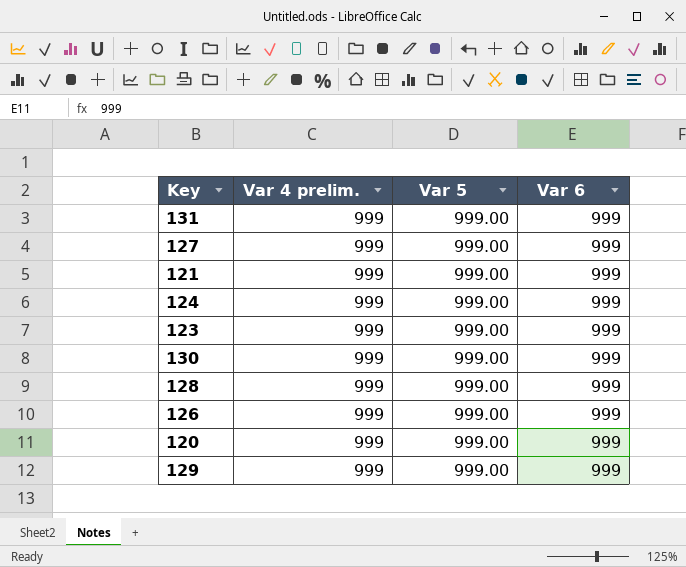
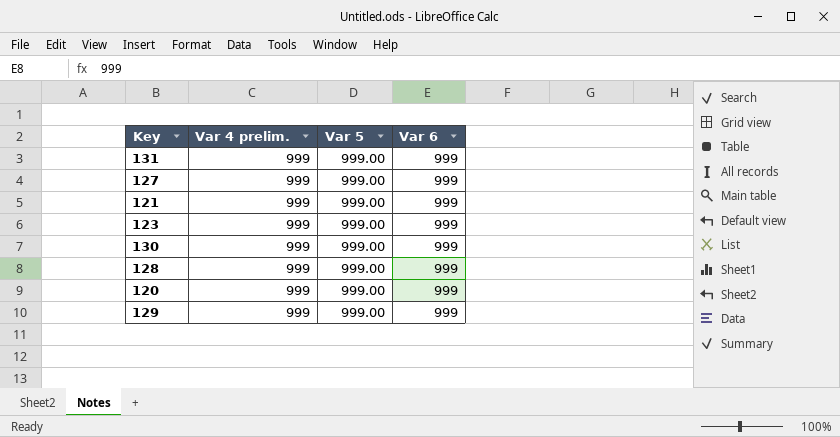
row 124: 999 | 999.00 | 999 -> none
row 126: 999 | 999.00 | 999 -> none

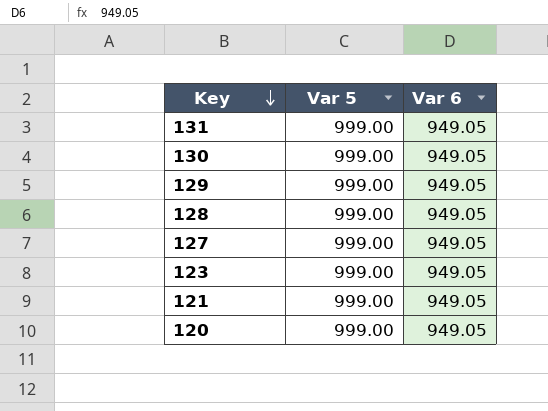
row order: none -> Key descending
column Var 4 prelim. | position: 2 -> none
131 | Var 6: 999 -> 949.05
130 | Var 6: 999 -> 949.05
129 | Var 6: 999 -> 949.05
128 | Var 6: 999 -> 949.05
127 | Var 6: 999 -> 949.05
123 | Var 6: 999 -> 949.05
121 | Var 6: 999 -> 949.05
120 | Var 6: 999 -> 949.05

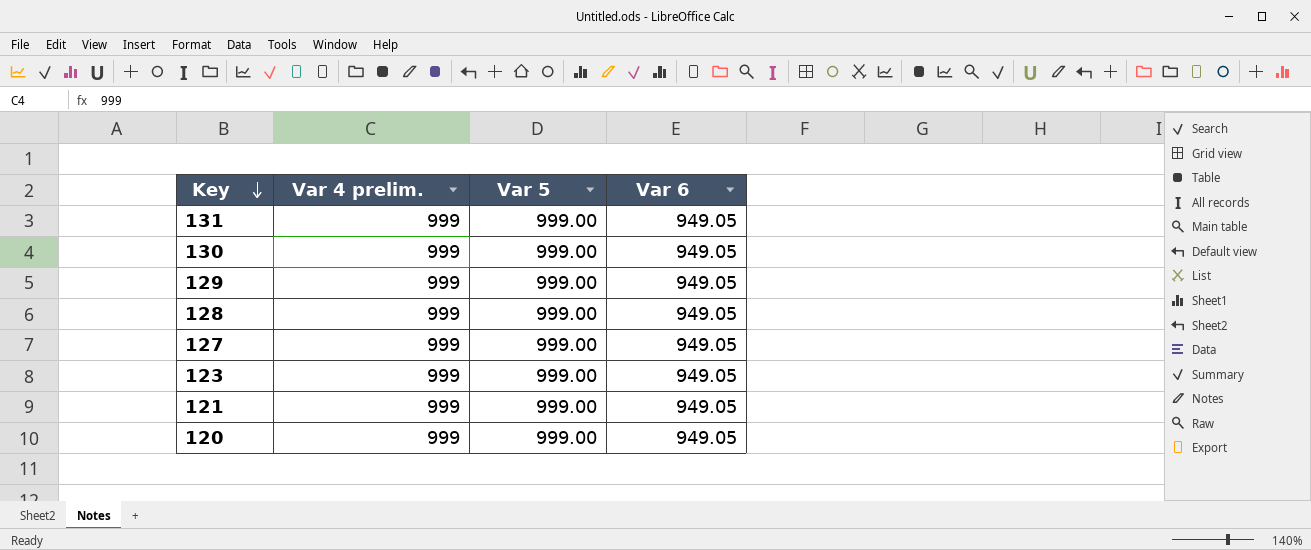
column Var 4 prelim. | position: none -> 2

